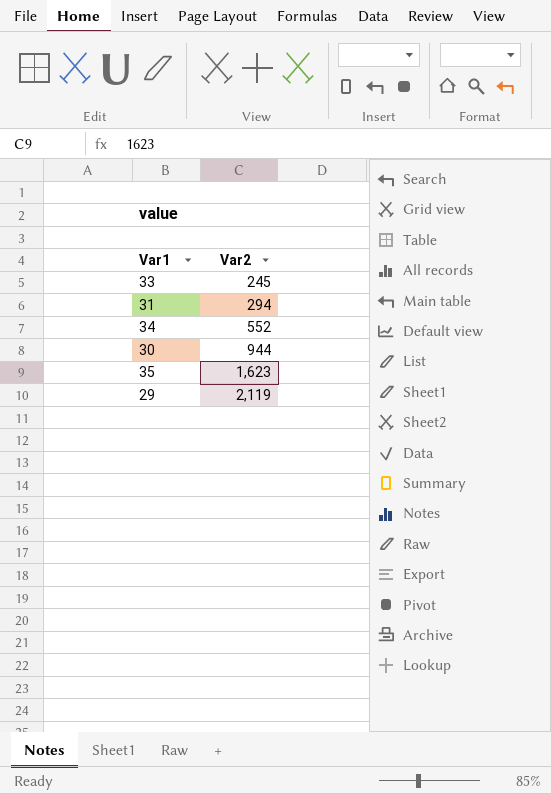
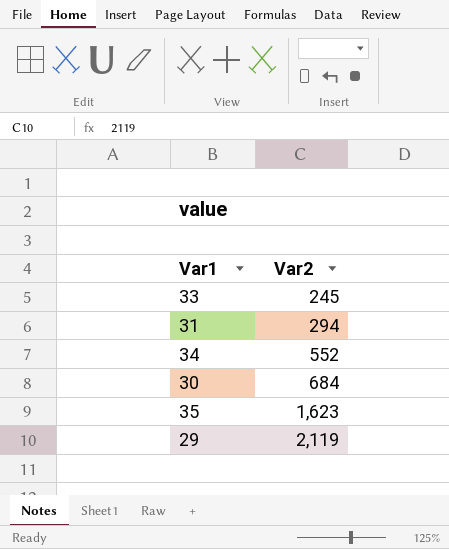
30 | Var2: 944 -> 684

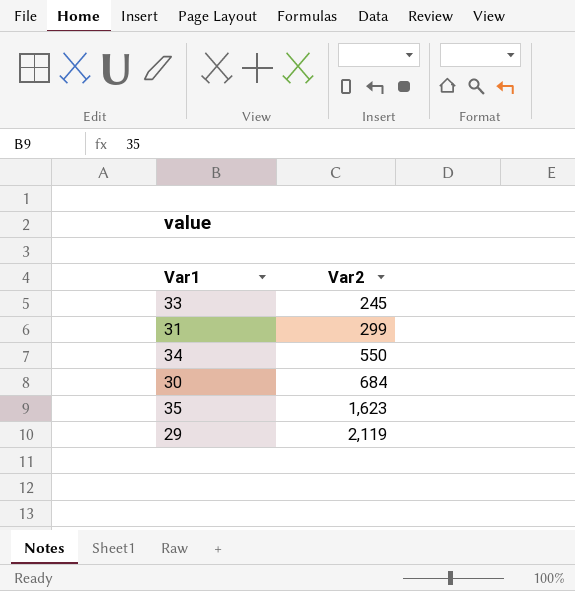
31 | Var2: 294 -> 299
34 | Var2: 552 -> 550

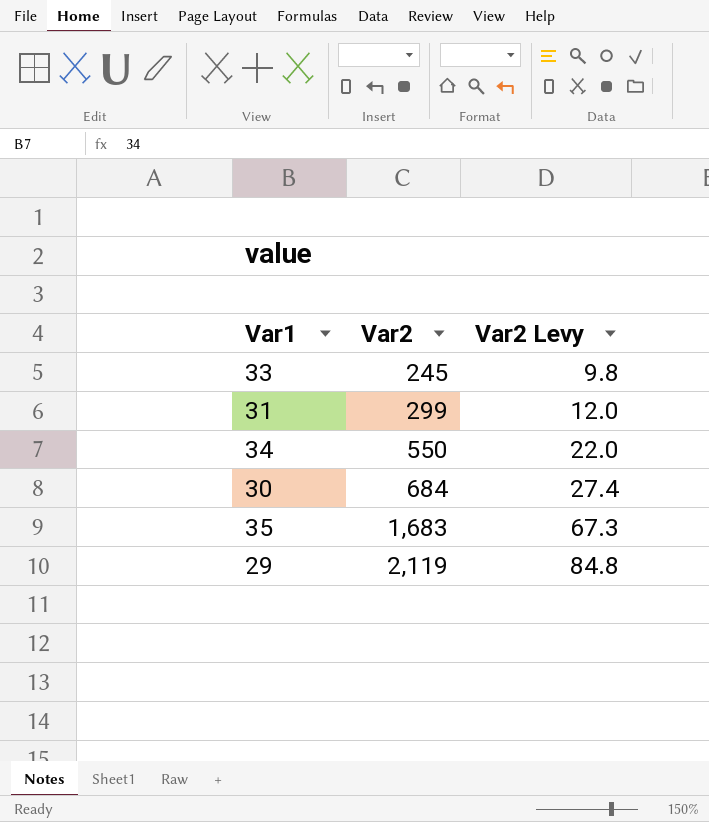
column Var2 Levy | formula: none -> [Var2] * 0.04
35 | Var2: 1,623 -> 1,683

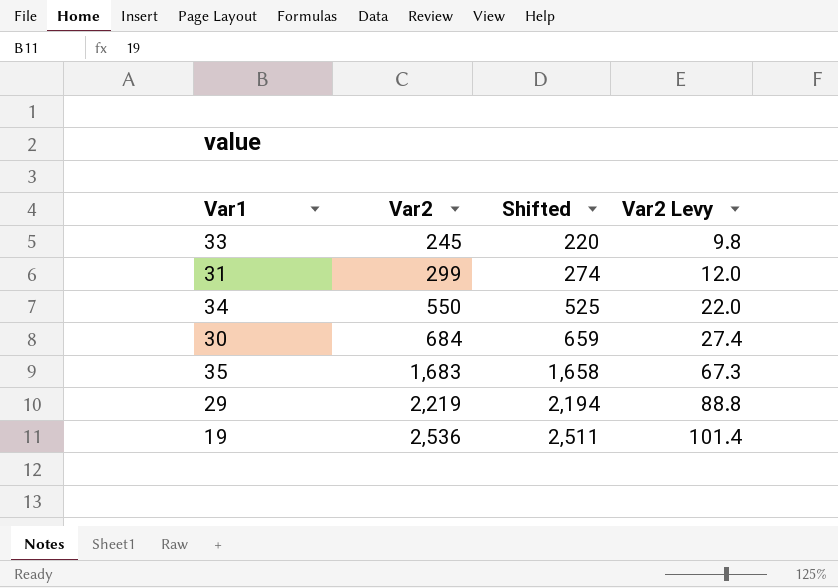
column Shifted | formula: none -> [Var2] - 25
29 | Var2: 2,119 -> 2,219
29 | Var2 Levy: 84.8 -> 88.8
row 19: none -> 2,536 | 2,511 | 101.4

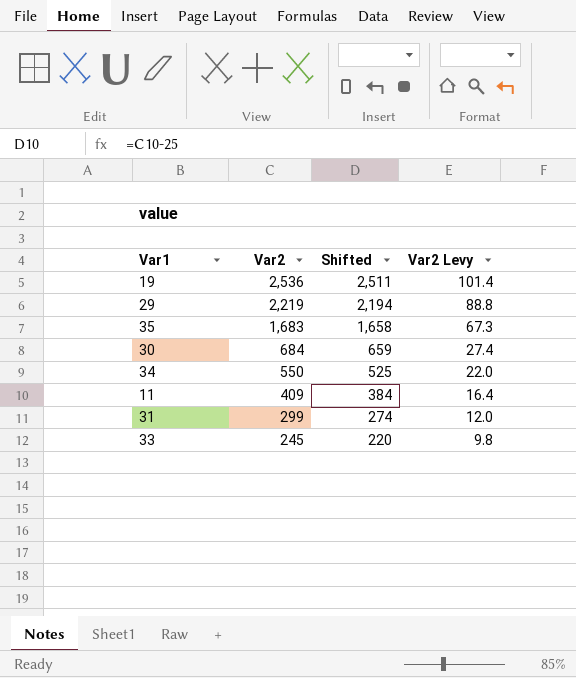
row order: Var2 ascending -> Var2 descending
row 11: none -> 409 | 384 | 16.4

